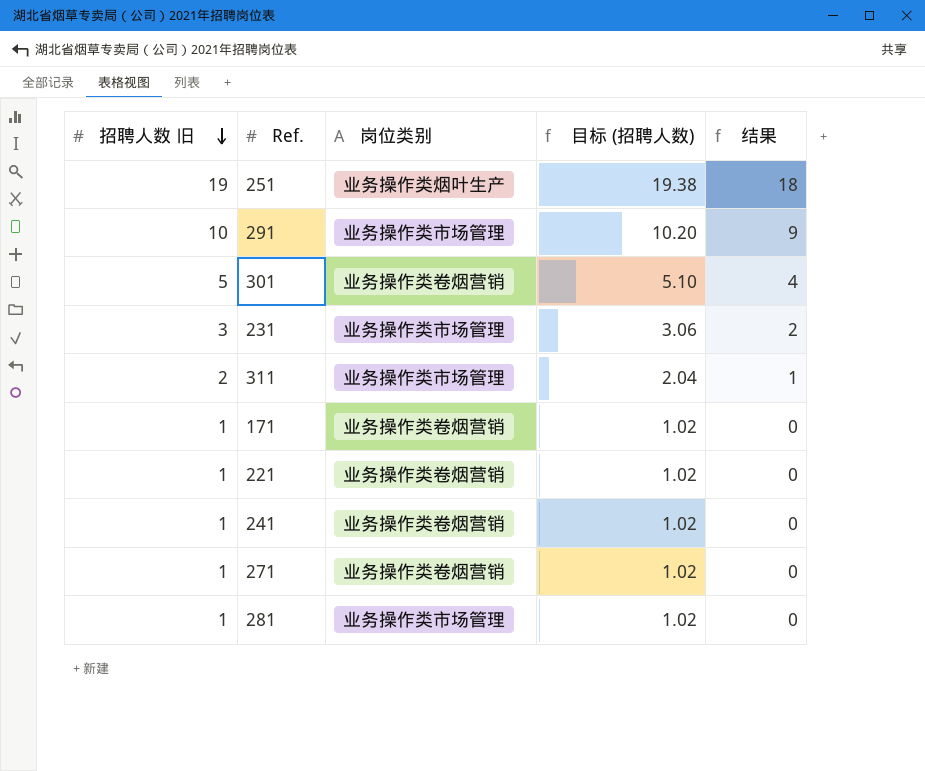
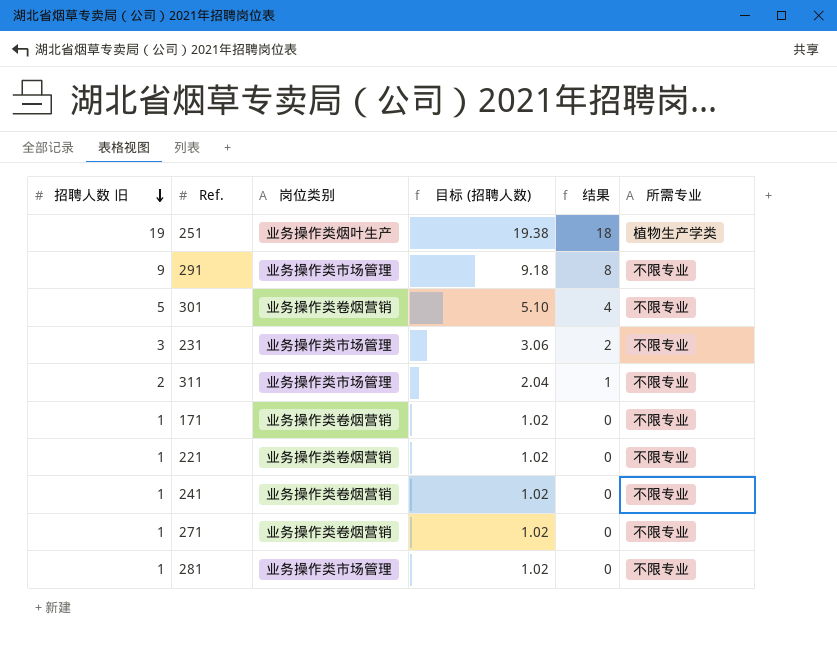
column 所需专业 | position: none -> 6
291 | 招聘人数 旧: 10 -> 9
291 | 目标 (招聘人数): 10.20 -> 9.18
291 | 结果: 9 -> 8

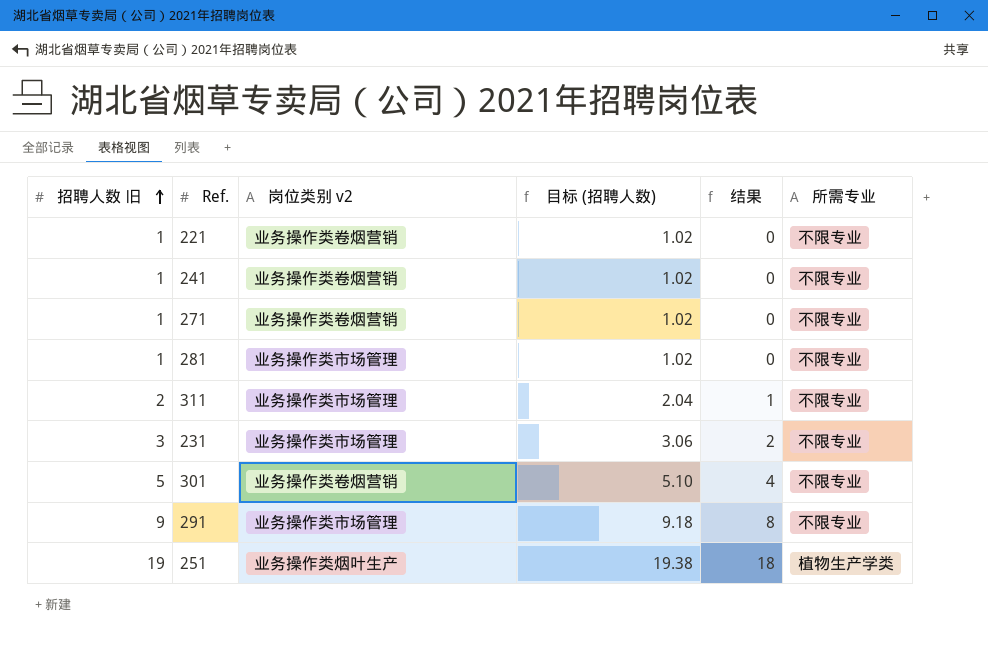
row order: 招聘人数 旧 descending -> 招聘人数 旧 ascending
column name: 岗位类别 -> 岗位类别 v2
row 171: 1 | 业务操作类卷烟营销 | 1.02 | 0 | 不限专业 -> none

